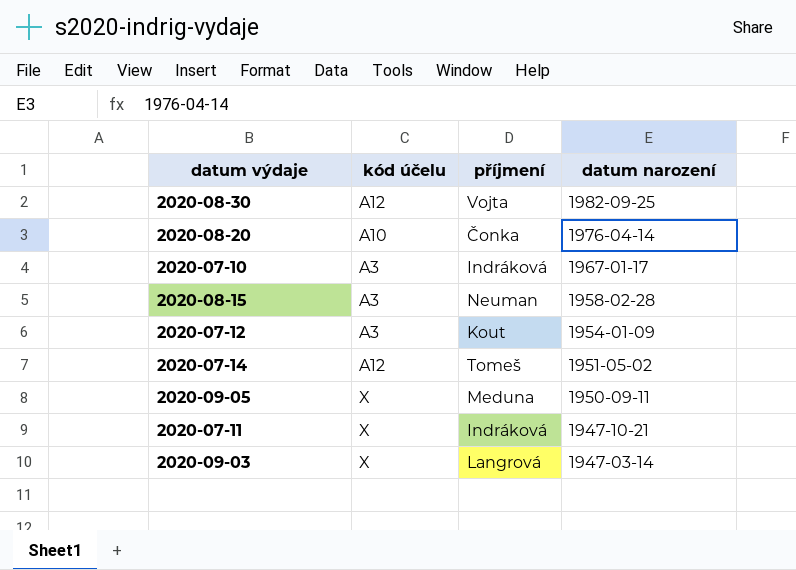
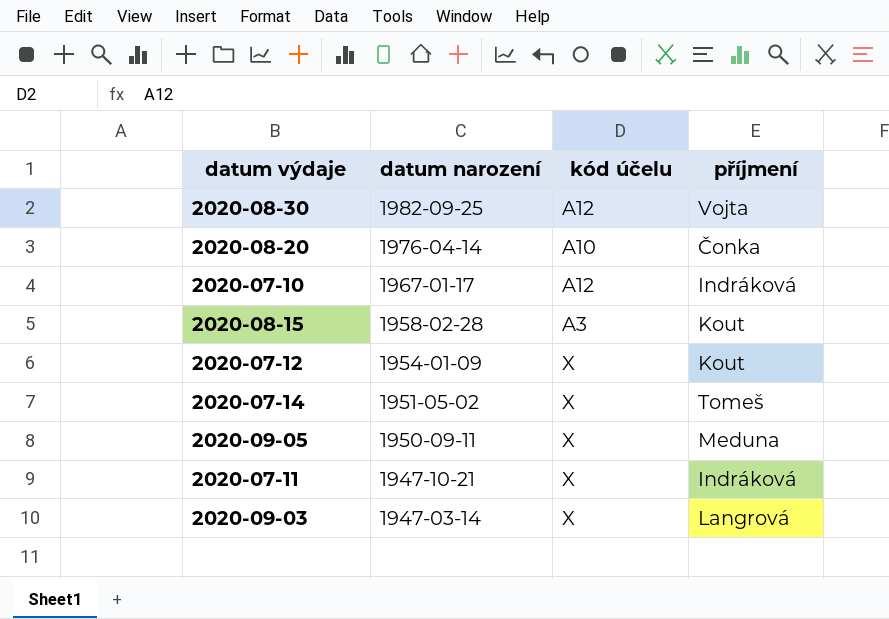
column datum narození | position: 4 -> 2
2020-07-10 | kód účelu: A3 -> A12
2020-08-15 | příjmení: Neuman -> Kout
2020-07-12 | kód účelu: A3 -> X
2020-07-14 | kód účelu: A12 -> X

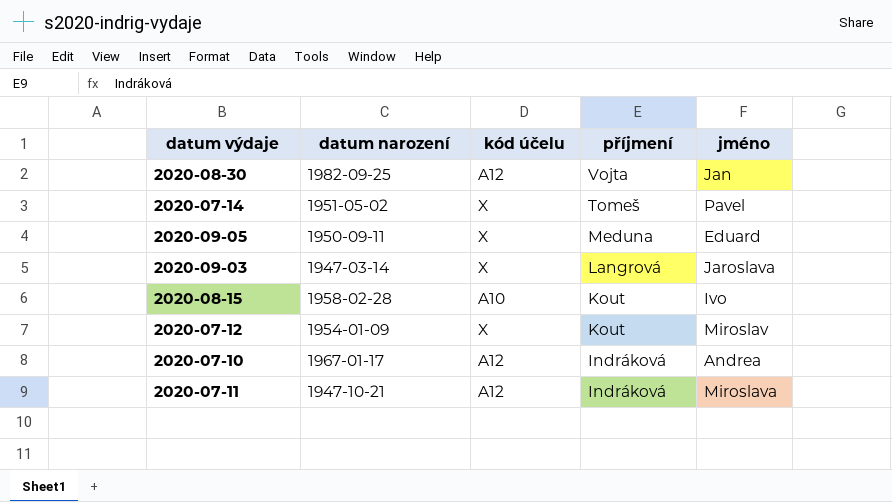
row order: datum narození descending -> příjmení descending
column jméno | position: none -> 5
row 2020-08-20: 1976-04-14 | A10 | Čonka -> none
2020-08-15 | kód účelu: A3 -> A10
2020-07-11 | kód účelu: X -> A12

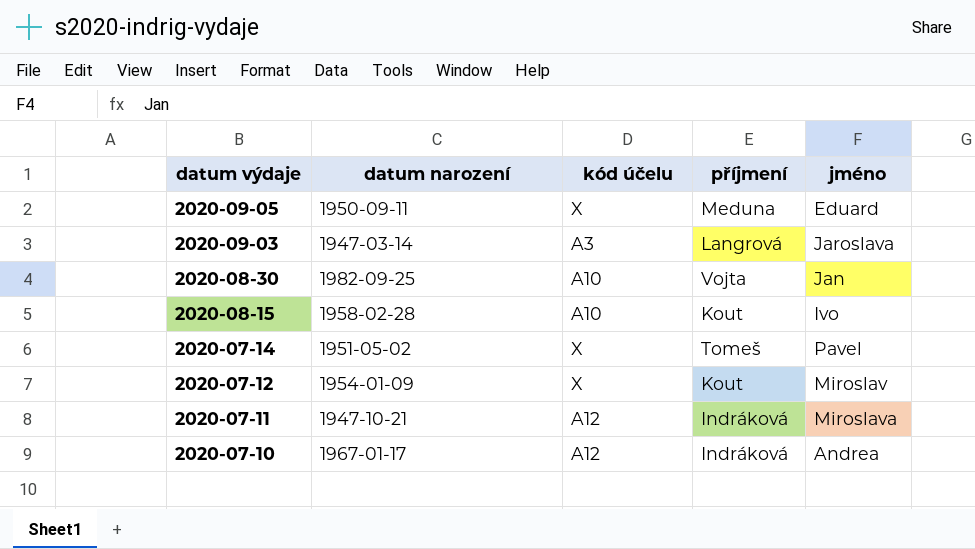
row order: příjmení descending -> datum výdaje descending
2020-09-03 | kód účelu: X -> A3
2020-08-30 | kód účelu: A12 -> A10

